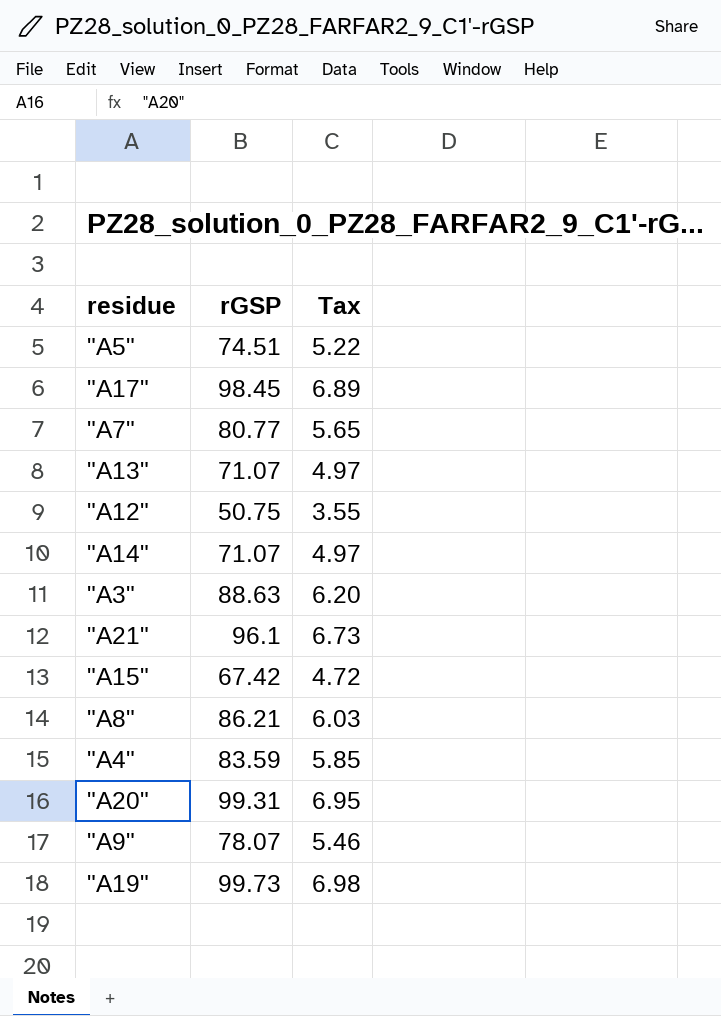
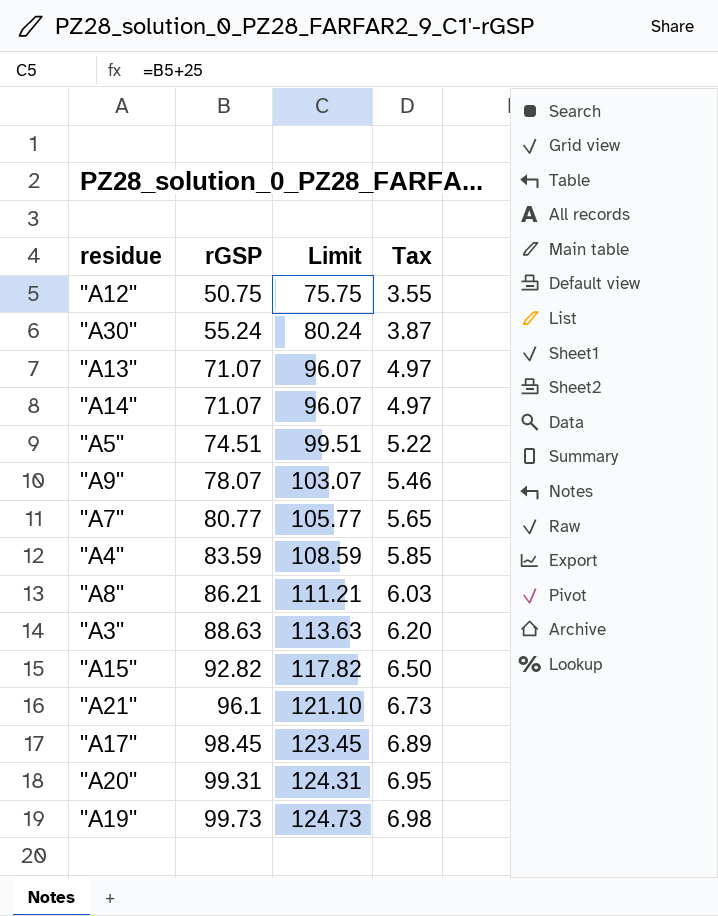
row order: none -> rGSP ascending
column Limit | formula: none -> [rGSP] + 25
row "A30": none -> 55.24 | 80.24 | 3.87
"A15" | rGSP: 67.42 -> 92.82
"A15" | Tax: 4.72 -> 6.50

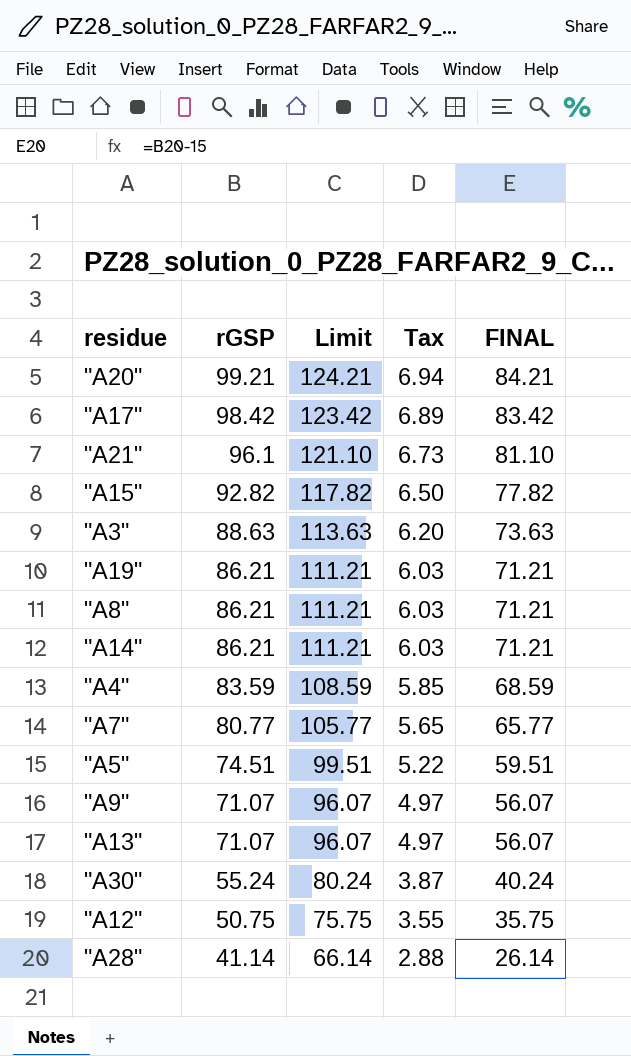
row order: rGSP ascending -> rGSP descending
column FINAL | formula: none -> [rGSP] - 15
"A20" | rGSP: 99.31 -> 99.21
"A20" | Limit: 124.31 -> 124.21
"A20" | Tax: 6.95 -> 6.94
"A17" | rGSP: 98.45 -> 98.42
"A17" | Limit: 123.45 -> 123.42
"A19" | rGSP: 99.73 -> 86.21
"A19" | Limit: 124.73 -> 111.21
"A19" | Tax: 6.98 -> 6.03
"A14" | rGSP: 71.07 -> 86.21
"A14" | Limit: 96.07 -> 111.21
"A14" | Tax: 4.97 -> 6.03
"A9" | rGSP: 78.07 -> 71.07
"A9" | Limit: 103.07 -> 96.07
"A9" | Tax: 5.46 -> 4.97
row "A28": none -> 41.14 | 66.14 | 2.88 | 26.14

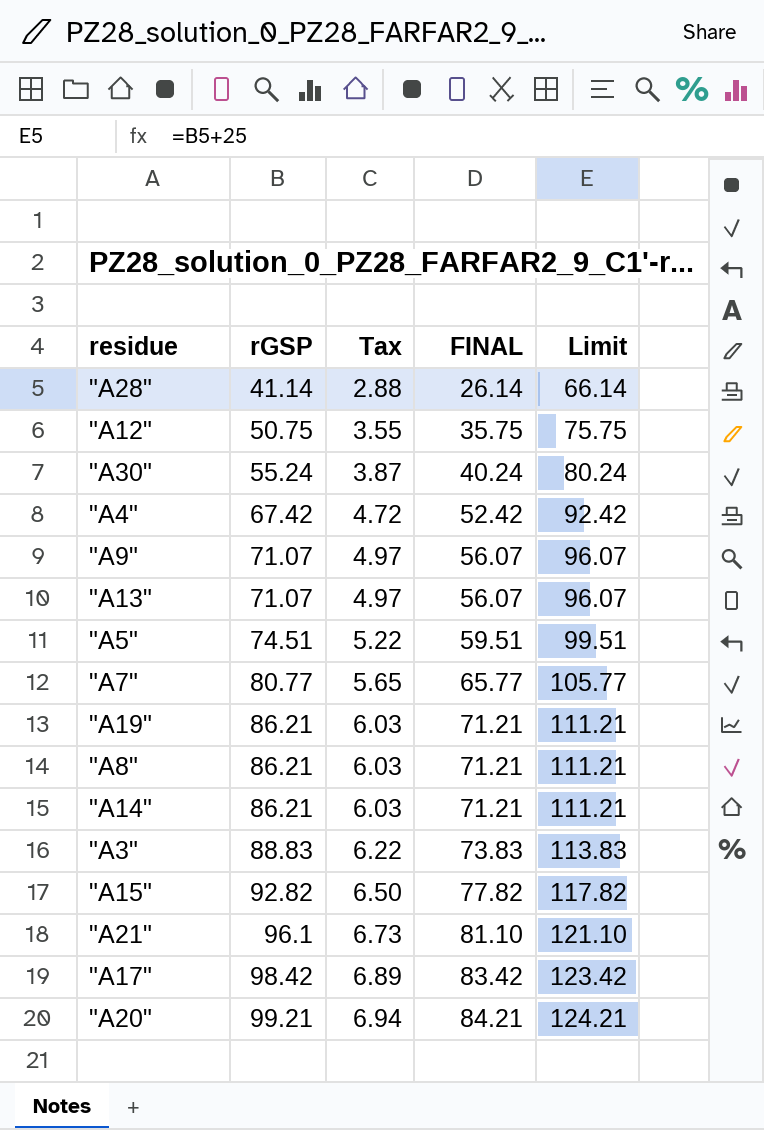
row order: rGSP descending -> rGSP ascending
column Limit | position: 3 -> 5
"A4" | rGSP: 83.59 -> 67.42
"A4" | Tax: 5.85 -> 4.72
"A4" | FINAL: 68.59 -> 52.42
"A4" | Limit: 108.59 -> 92.42
"A3" | rGSP: 88.63 -> 88.83
"A3" | Tax: 6.20 -> 6.22
"A3" | FINAL: 73.63 -> 73.83
"A3" | Limit: 113.63 -> 113.83

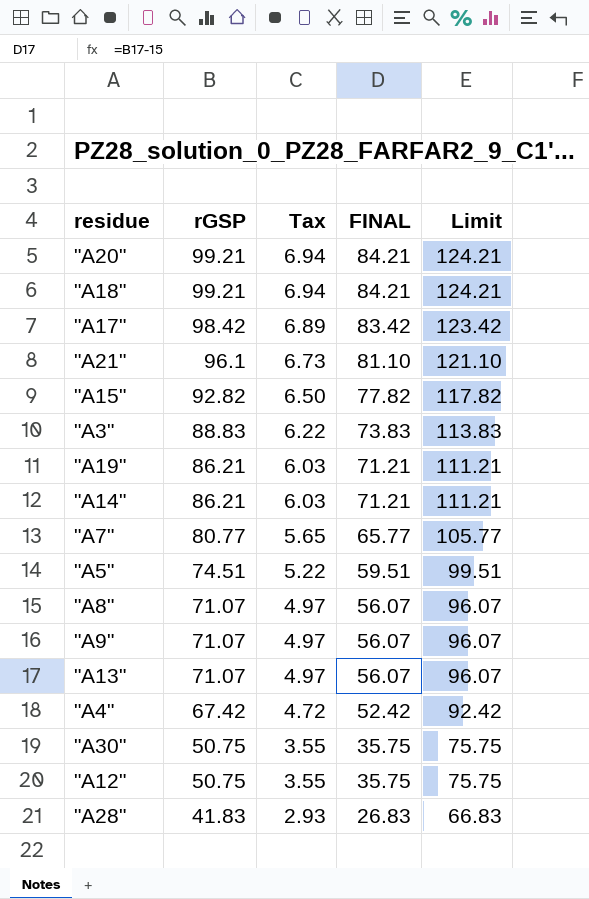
row order: rGSP ascending -> rGSP descending
row "A18": none -> 99.21 | 6.94 | 84.21 | 124.21
"A8" | rGSP: 86.21 -> 71.07
"A8" | Tax: 6.03 -> 4.97
"A8" | FINAL: 71.21 -> 56.07
"A8" | Limit: 111.21 -> 96.07
"A30" | rGSP: 55.24 -> 50.75
"A30" | Tax: 3.87 -> 3.55
"A30" | FINAL: 40.24 -> 35.75
"A30" | Limit: 80.24 -> 75.75
"A28" | rGSP: 41.14 -> 41.83
"A28" | Tax: 2.88 -> 2.93
"A28" | FINAL: 26.14 -> 26.83
"A28" | Limit: 66.14 -> 66.83

